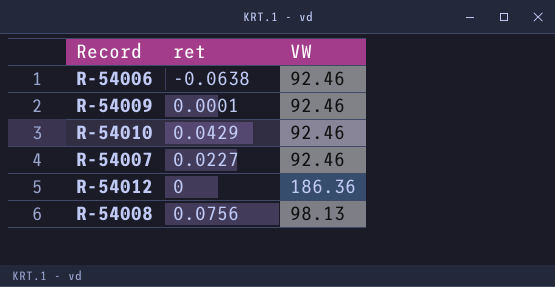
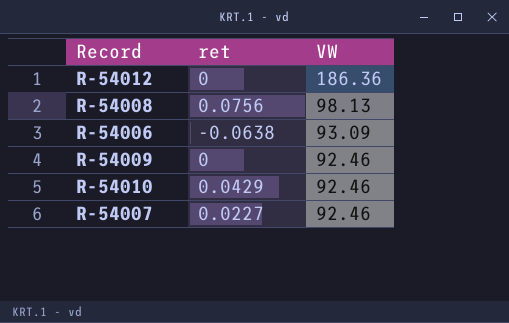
row order: none -> VW descending
R-54006 | VW: 92.46 -> 93.09
R-54009 | ret: 0.0001 -> 0

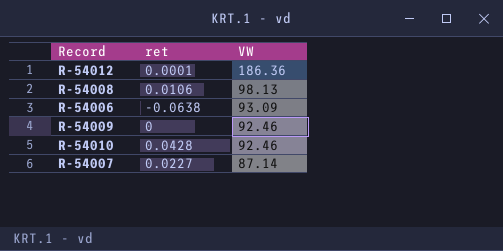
R-54012 | ret: 0 -> 0.0001
R-54008 | ret: 0.0756 -> 0.0106
R-54010 | ret: 0.0429 -> 0.0428
R-54007 | VW: 92.46 -> 87.14

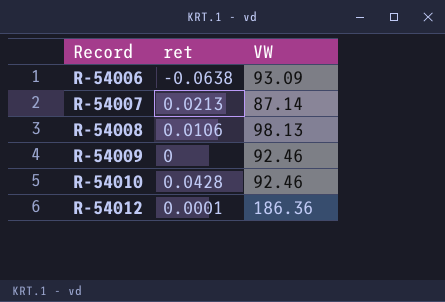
row order: VW descending -> Record ascending
R-54007 | ret: 0.0227 -> 0.0213

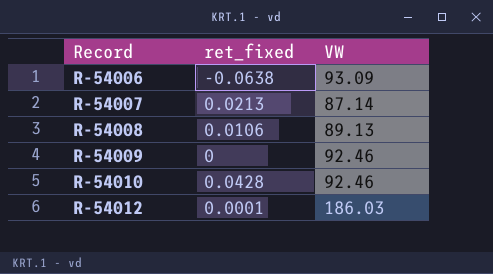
column name: ret -> ret_fixed
R-54008 | VW: 98.13 -> 89.13
R-54012 | VW: 186.36 -> 186.03

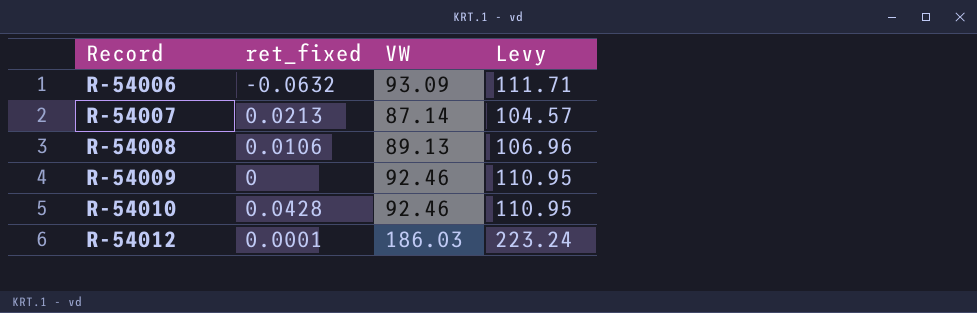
column Levy | formula: none -> [VW] * 1.2
R-54006 | ret_fixed: -0.0638 -> -0.0632

